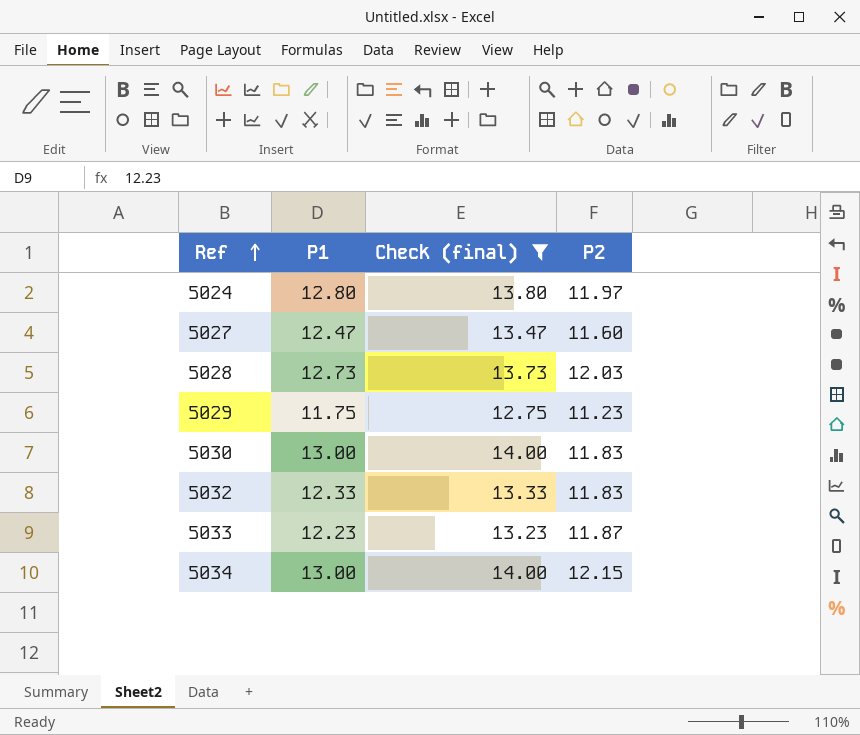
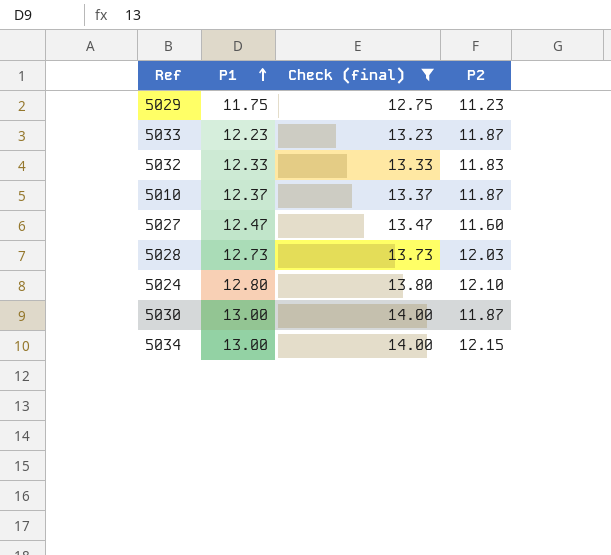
row order: Ref ascending -> P1 ascending
row 5010: none -> 12.37 | 13.37 | 11.87
5024 | P2: 11.97 -> 12.10
5030 | P2: 11.83 -> 11.87

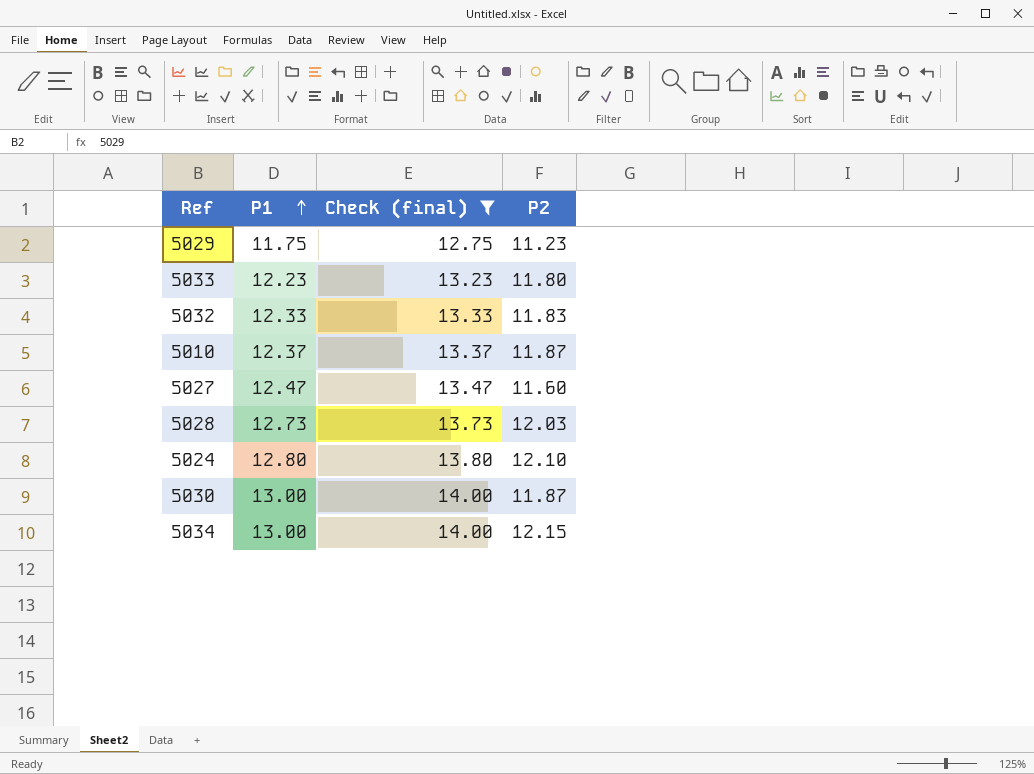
5033 | P2: 11.87 -> 11.80

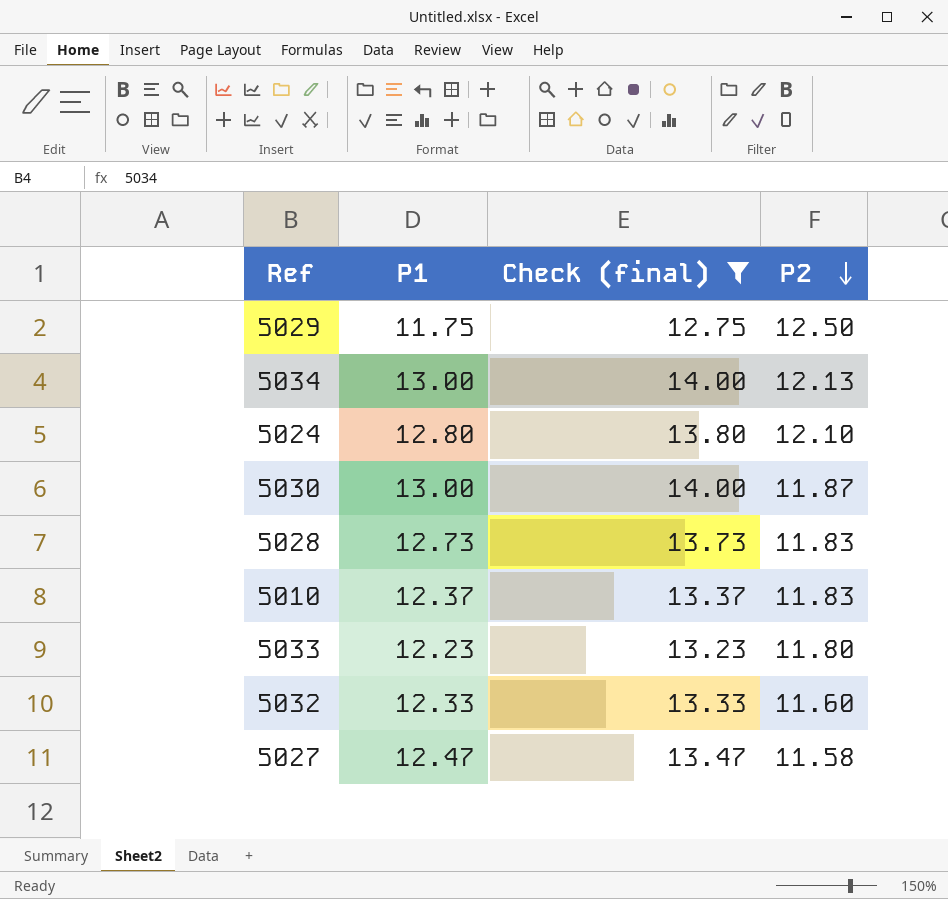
row order: P1 ascending -> P2 descending
5029 | P2: 11.23 -> 12.50
5034 | P2: 12.15 -> 12.13
5028 | P2: 12.03 -> 11.83
5010 | P2: 11.87 -> 11.83
5032 | P2: 11.83 -> 11.60
5027 | P2: 11.60 -> 11.58

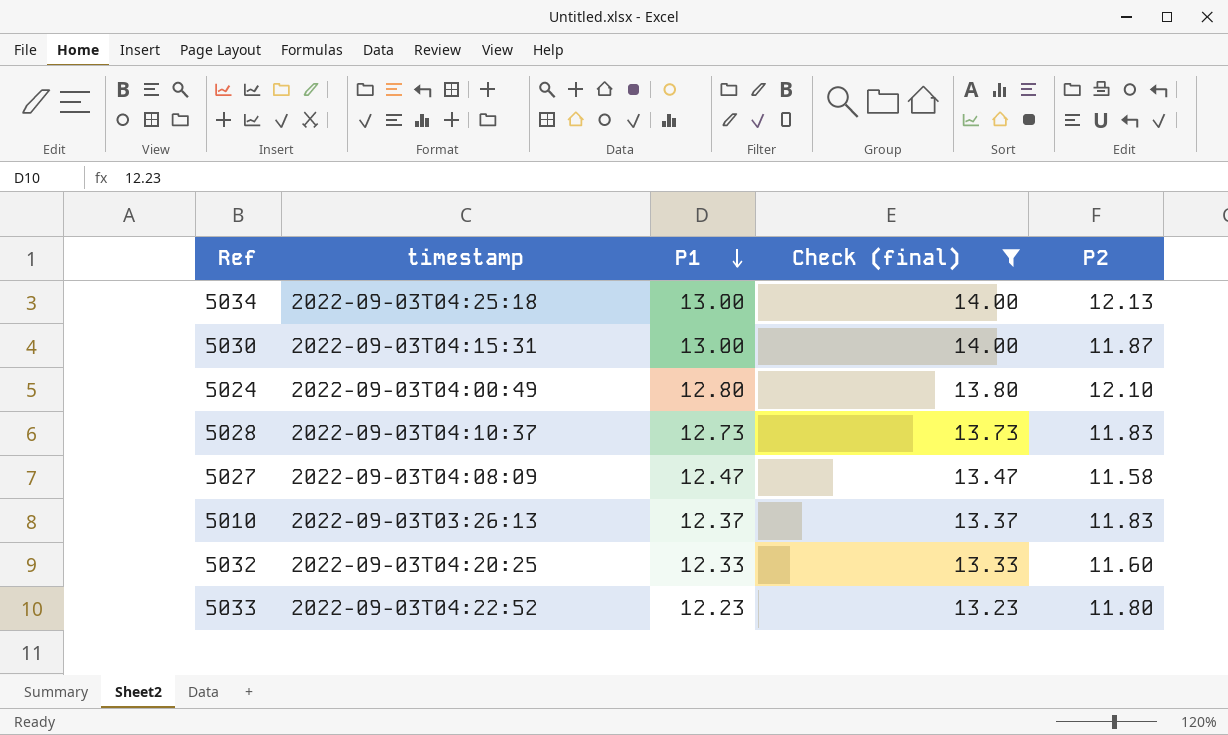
row order: P2 descending -> P1 descending
column timestamp | position: none -> 2
row 5029: 11.75 | 12.75 | 12.50 -> none

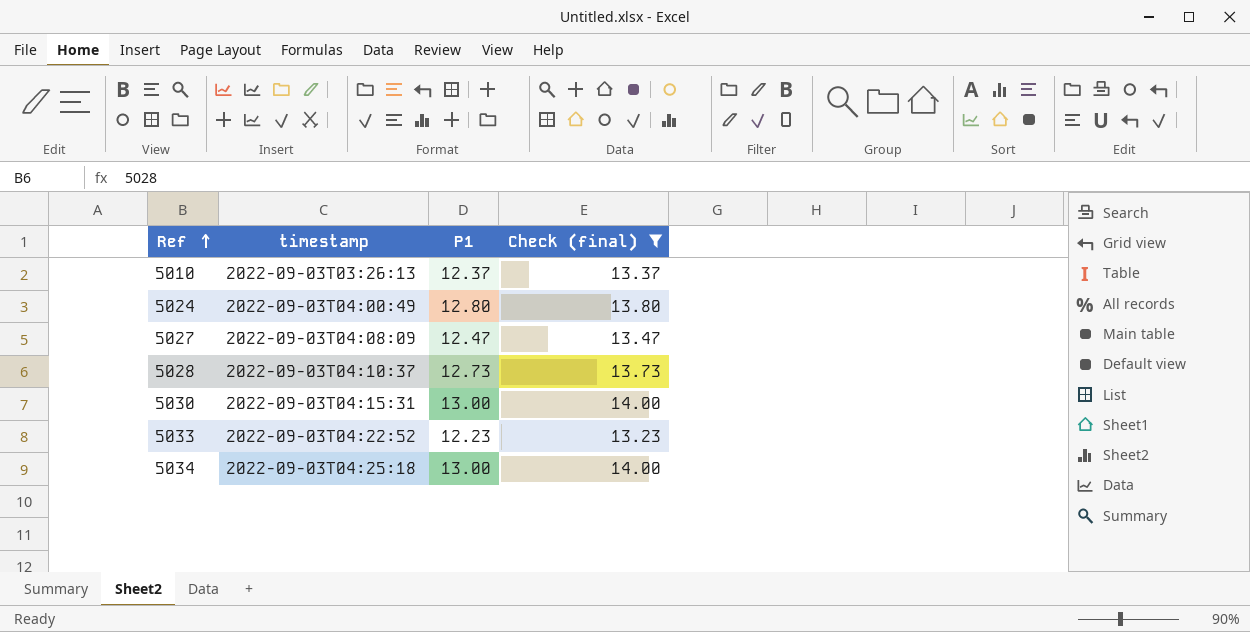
row order: P1 descending -> Ref ascending
column P2 | position: 5 -> none
row 5032: 2022-09-03T04:20:25 | 12.33 | 13.33 | 11.60 -> none

